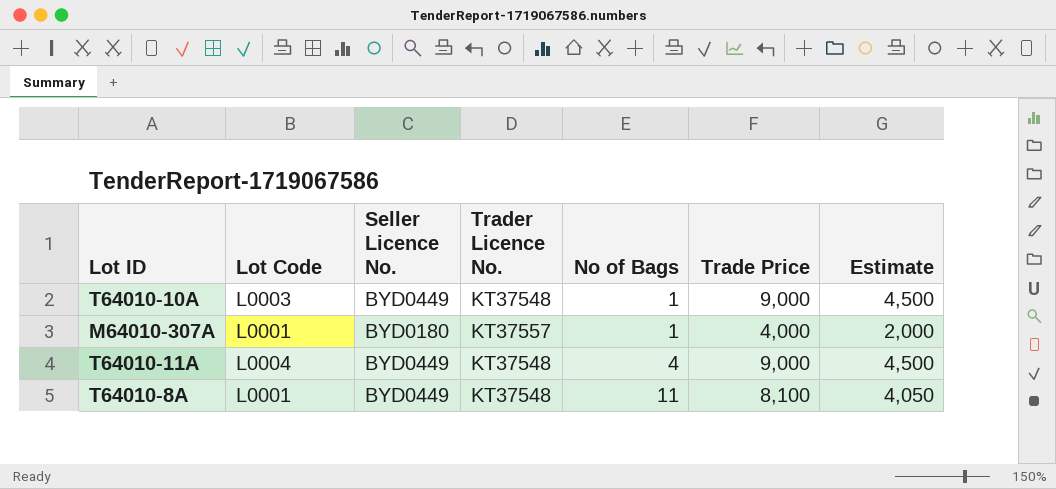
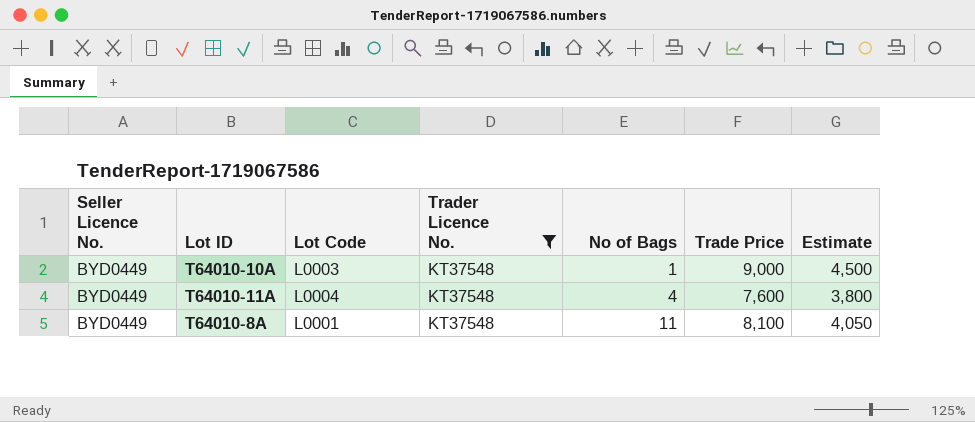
filter: none -> Trader Licence No. = KT37548
column Seller Licence No. | position: 3 -> 1
T64010-11A | Trade Price: 9,000 -> 7,600
T64010-11A | Estimate: 4,500 -> 3,800

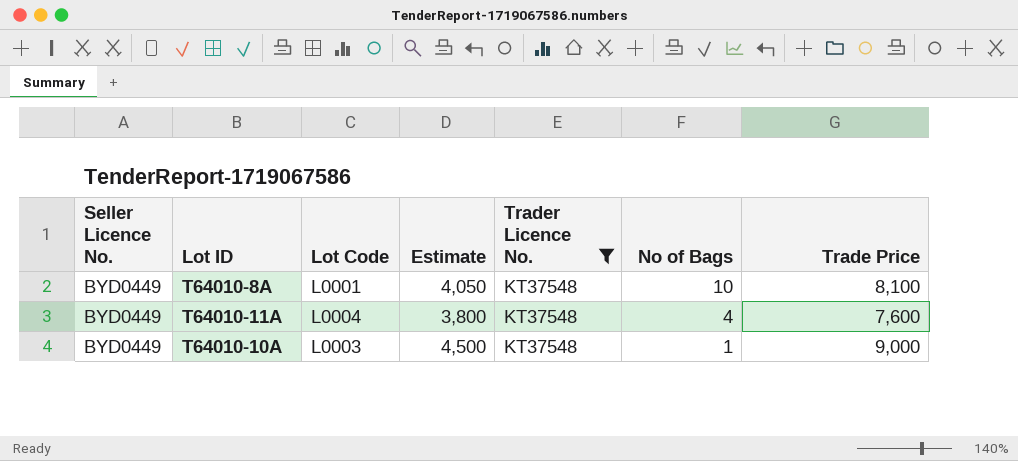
row order: No of Bags ascending -> No of Bags descending
column Estimate | position: 7 -> 4
T64010-8A | No of Bags: 11 -> 10

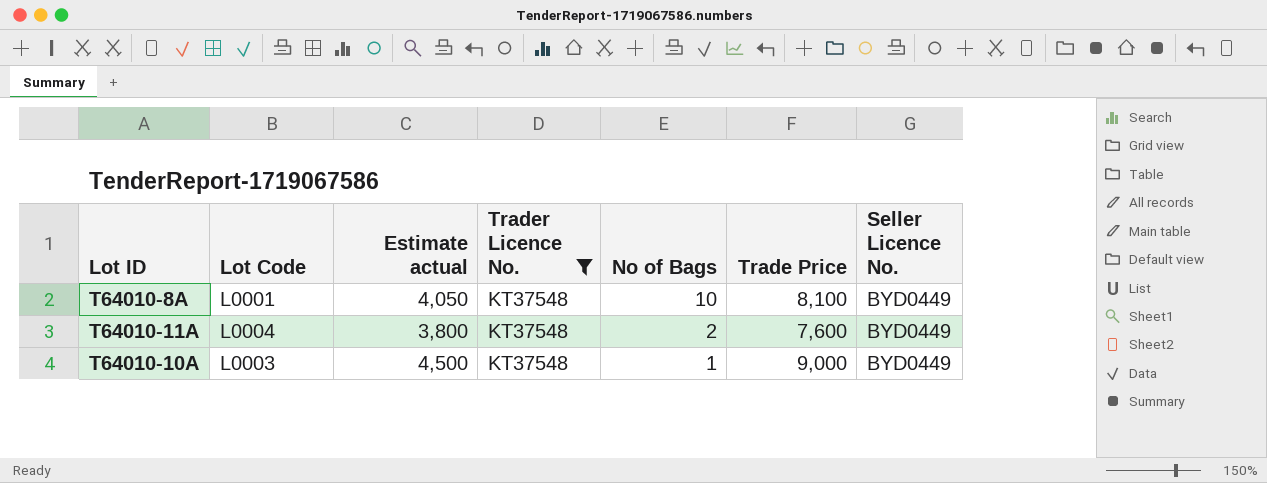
column name: Estimate -> Estimate actual
column Seller Licence No. | position: 1 -> 7
T64010-11A | No of Bags: 4 -> 2

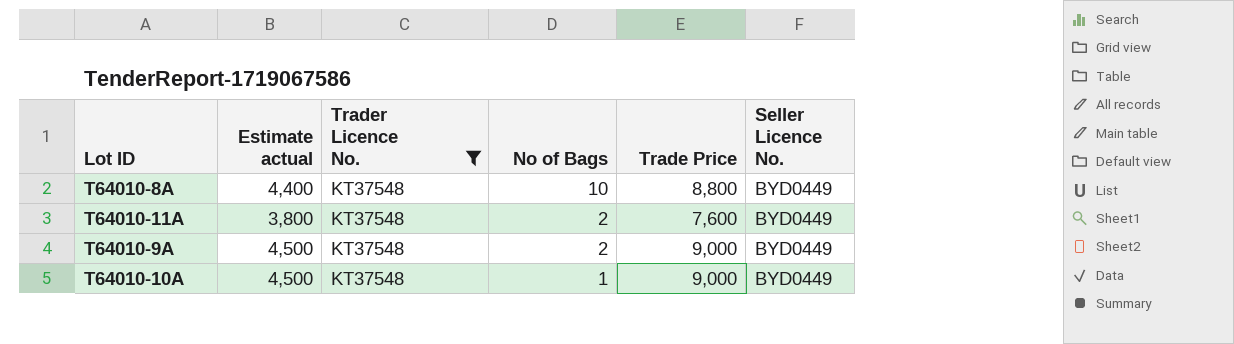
column Lot Code | position: 2 -> none
T64010-8A | Estimate actual: 4,050 -> 4,400
T64010-8A | Trade Price: 8,100 -> 8,800
row T64010-9A: none -> 4,500 | KT37548 | 2 | 9,000 | BYD0449

